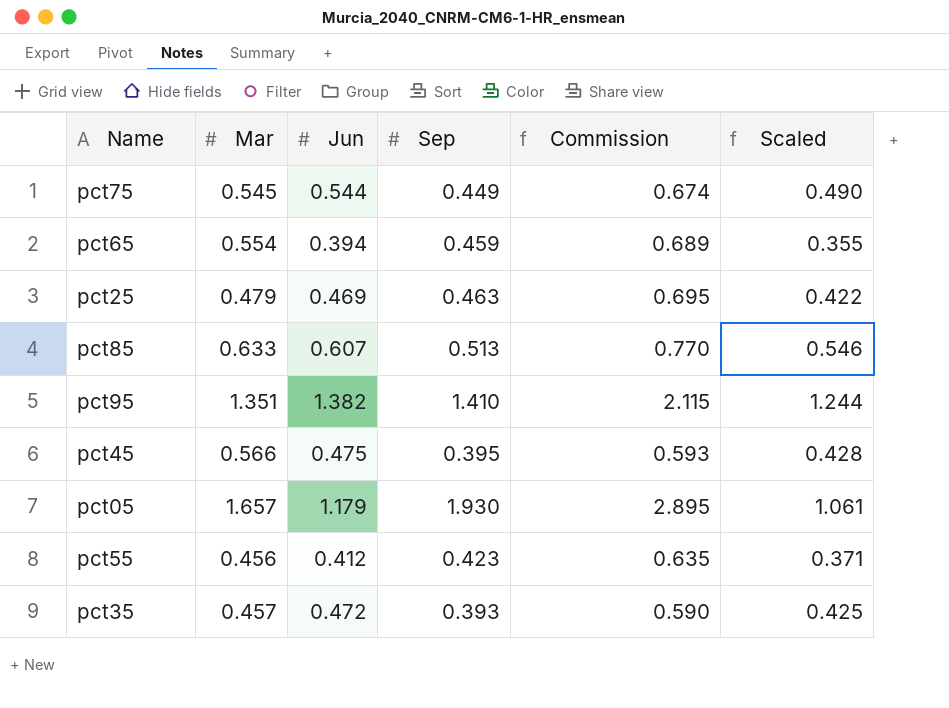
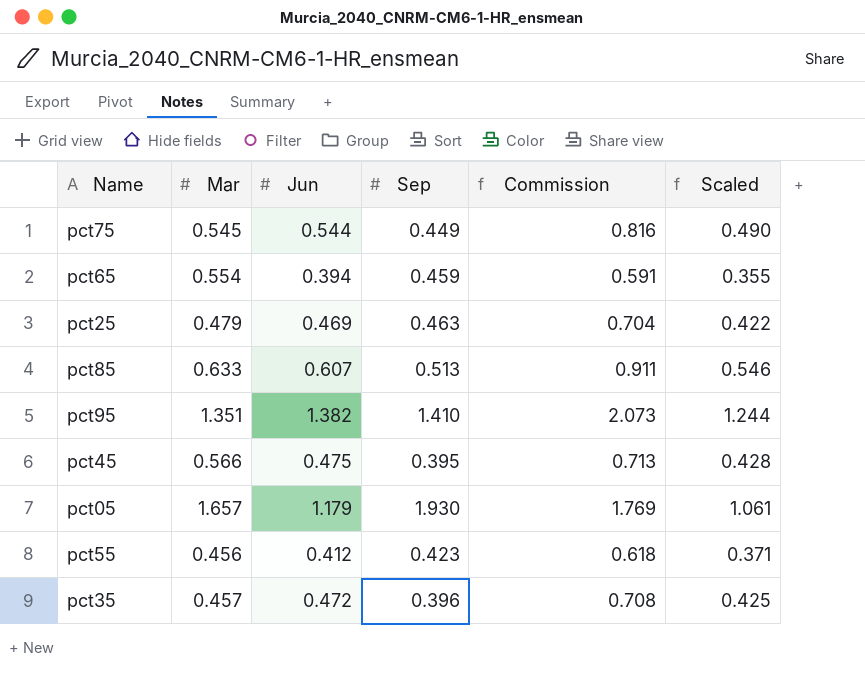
column Commission | formula: [Sep] * 1.5 -> [Jun] * 1.5
pct35 | Sep: 0.393 -> 0.396

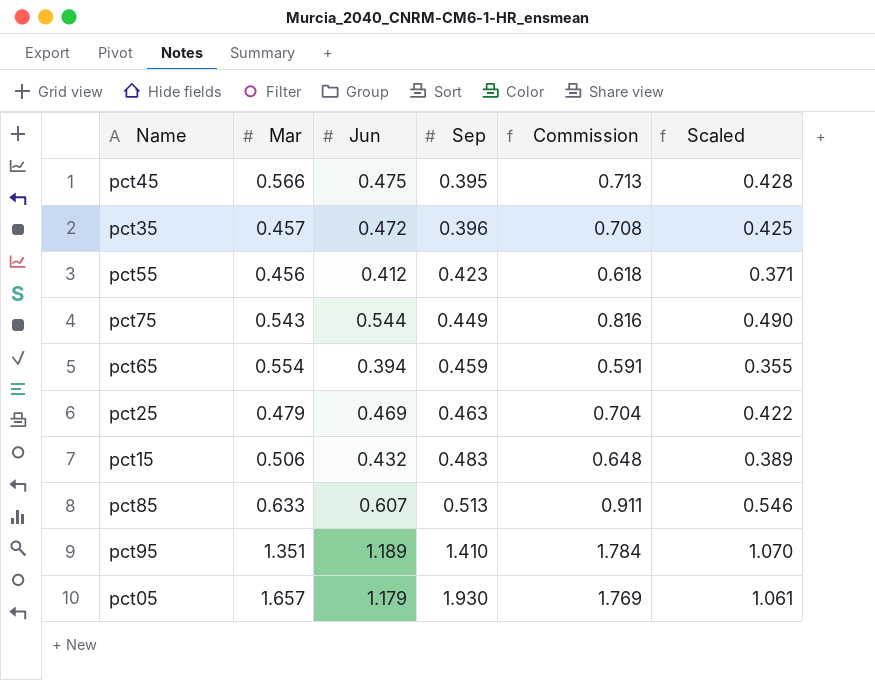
row order: none -> Sep ascending
pct75 | Mar: 0.545 -> 0.543
row pct15: none -> 0.506 | 0.432 | 0.483 | 0.648 | 0.389
pct95 | Jun: 1.382 -> 1.189
pct95 | Commission: 2.073 -> 1.784
pct95 | Scaled: 1.244 -> 1.070

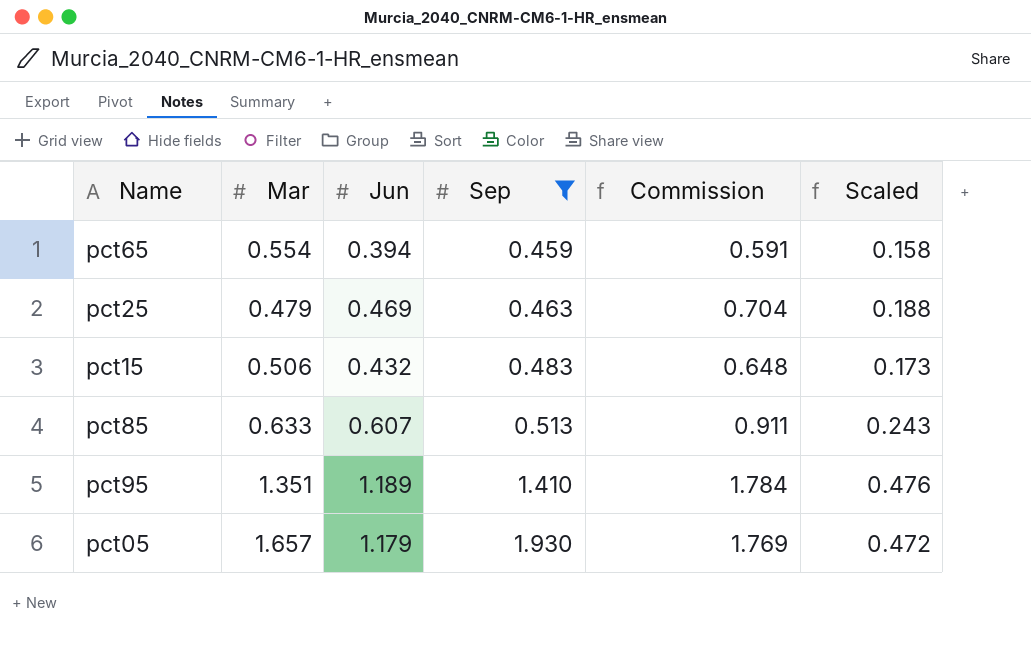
filter: none -> Sep >= 0.459
column Scaled | formula: [Jun] * 0.9 -> [Jun] * 0.4

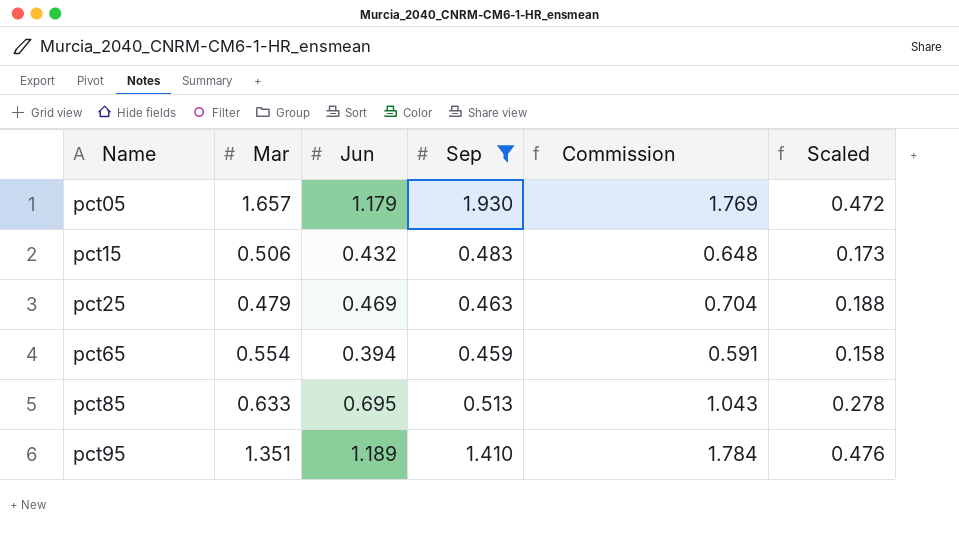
row order: Sep ascending -> Name ascending
pct85 | Jun: 0.607 -> 0.695
pct85 | Commission: 0.911 -> 1.043
pct85 | Scaled: 0.243 -> 0.278

